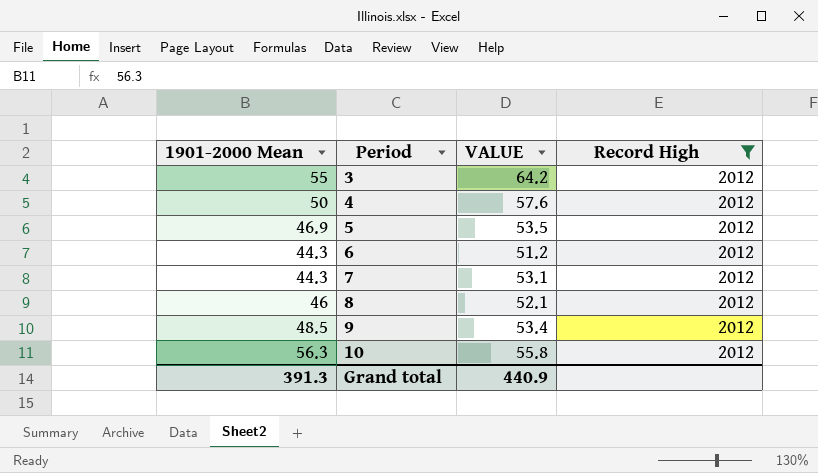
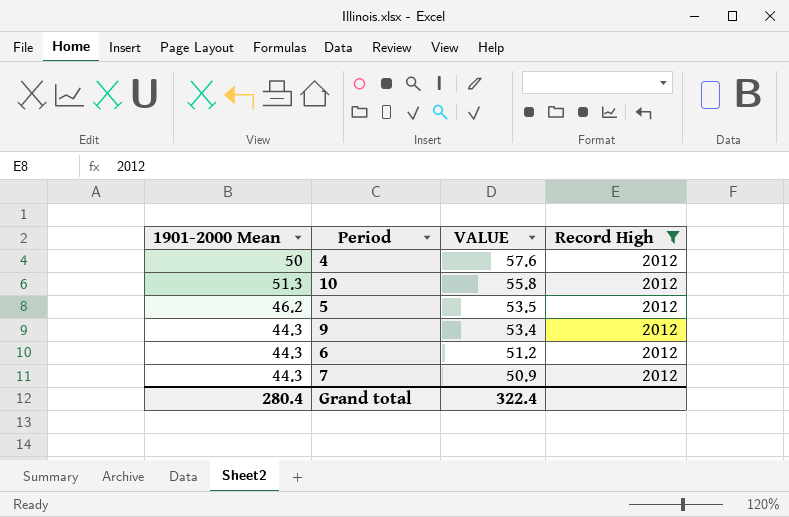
row order: Period ascending -> VALUE descending
row 3: 55 | 64.2 | 2012 -> none
row 8: 46 | 52.1 | 2012 -> none
10 | 1901-2000 Mean: 56.3 -> 51.3
5 | 1901-2000 Mean: 46.9 -> 46.2
9 | 1901-2000 Mean: 48.5 -> 44.3
7 | VALUE: 53.1 -> 50.9
Grand total | 1901-2000 Mean: 391.3 -> 280.4
Grand total | VALUE: 440.9 -> 322.4

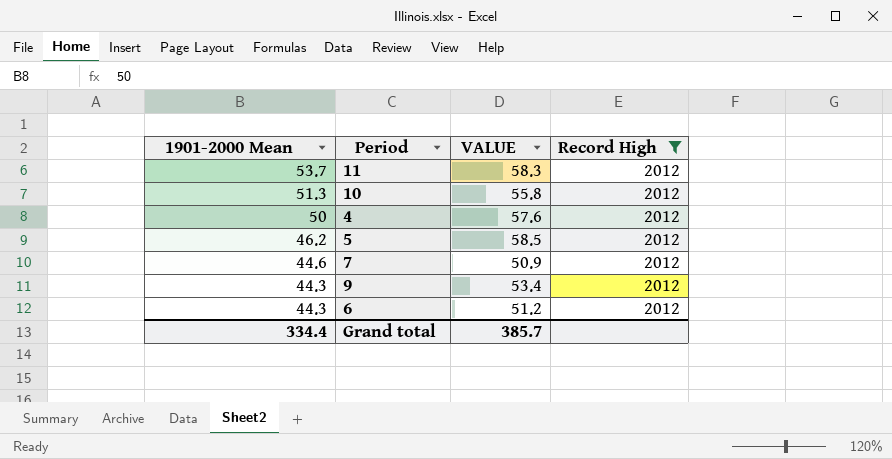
row order: VALUE descending -> 1901-2000 Mean descending
row 11: none -> 53.7 | 58.3 | 2012
5 | VALUE: 53.5 -> 58.5
7 | 1901-2000 Mean: 44.3 -> 44.6
Grand total | 1901-2000 Mean: 280.4 -> 334.4
Grand total | VALUE: 322.4 -> 385.7

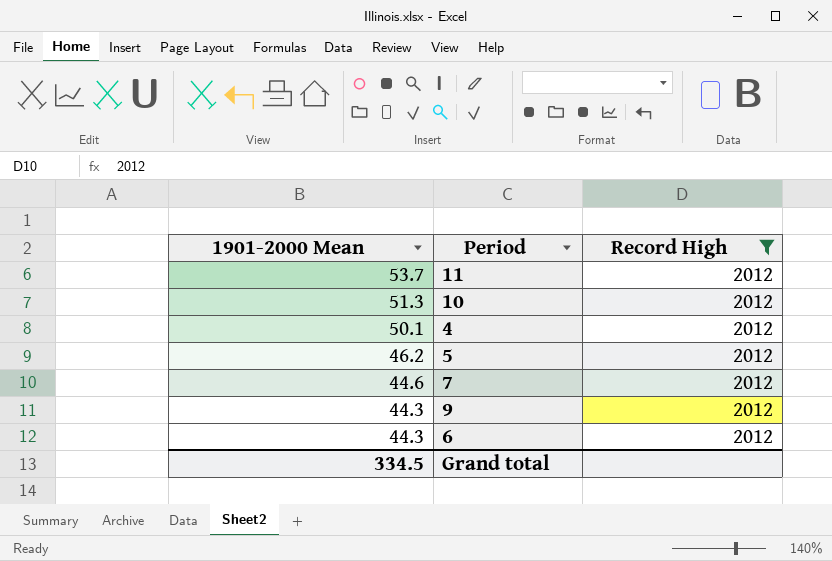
column VALUE | position: 3 -> none
4 | 1901-2000 Mean: 50 -> 50.1
Grand total | 1901-2000 Mean: 334.4 -> 334.5

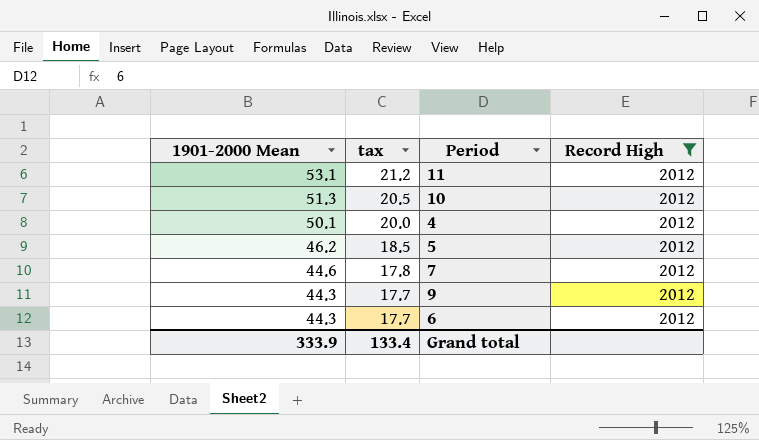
column tax | formula: none -> [1901-2000 Mean] * 0.4
11 | 1901-2000 Mean: 53.7 -> 53.1
Grand total | 1901-2000 Mean: 334.5 -> 333.9

